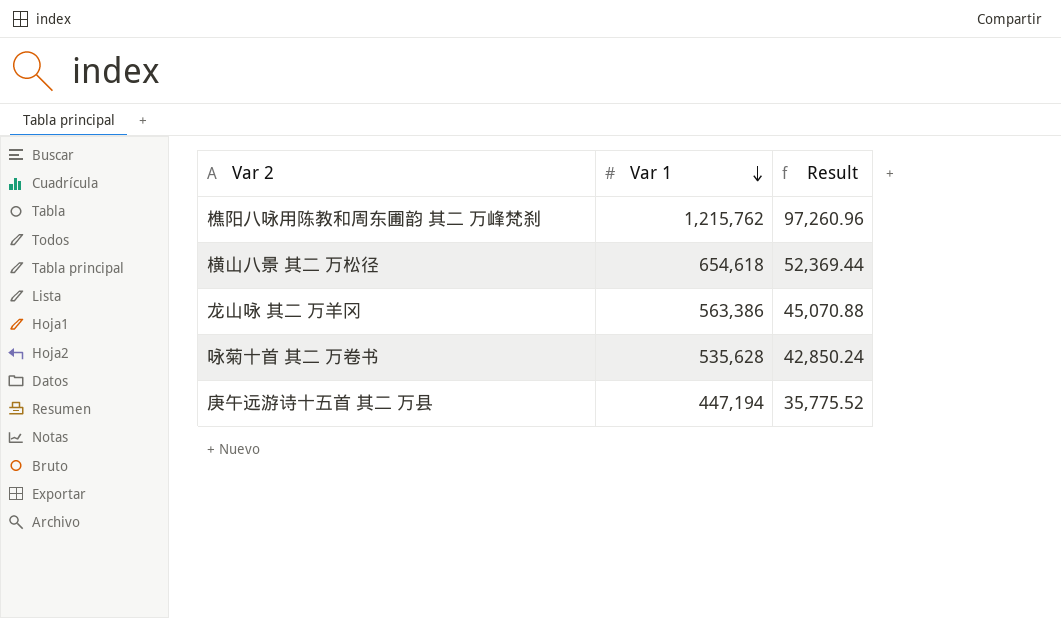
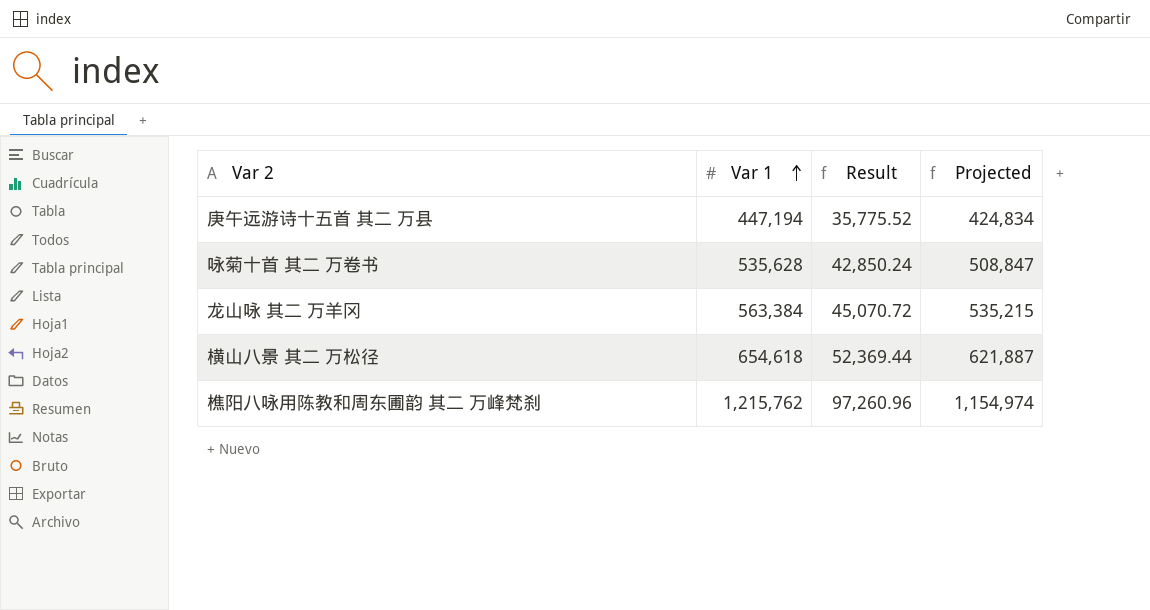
row order: Var 1 descending -> Var 1 ascending
column Projected | formula: none -> [Var 1] * 0.95
龙山咏 其二 万羊冈 | Var 1: 563,386 -> 563,384
龙山咏 其二 万羊冈 | Result: 45,070.88 -> 45,070.72

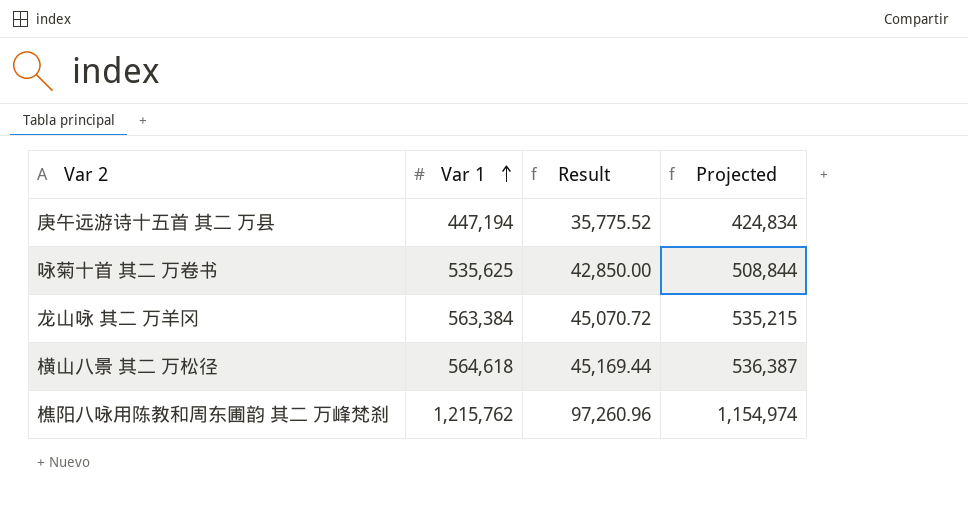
咏菊十首 其二 万卷书 | Var 1: 535,628 -> 535,625
咏菊十首 其二 万卷书 | Result: 42,850.24 -> 42,850.00
咏菊十首 其二 万卷书 | Projected: 508,847 -> 508,844
横山八景 其二 万松径 | Var 1: 654,618 -> 564,618
横山八景 其二 万松径 | Result: 52,369.44 -> 45,169.44
横山八景 其二 万松径 | Projected: 621,887 -> 536,387

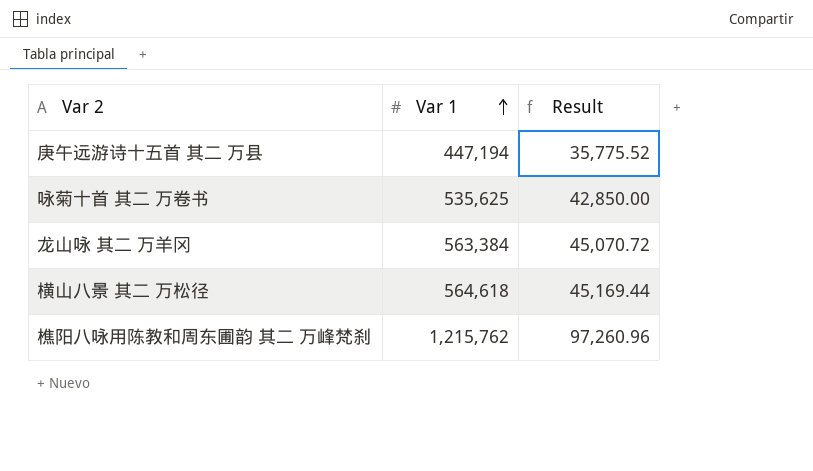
column Projected | formula: [Var 1] * 0.95 -> none

